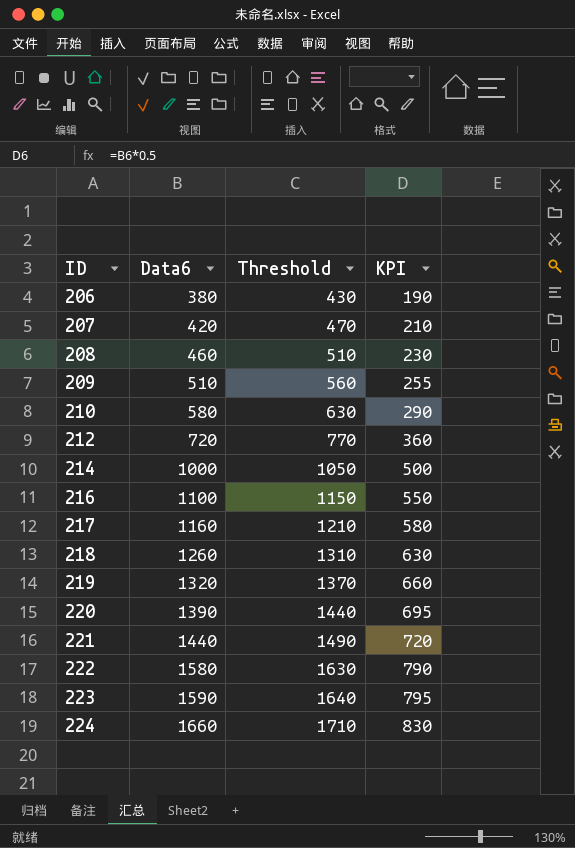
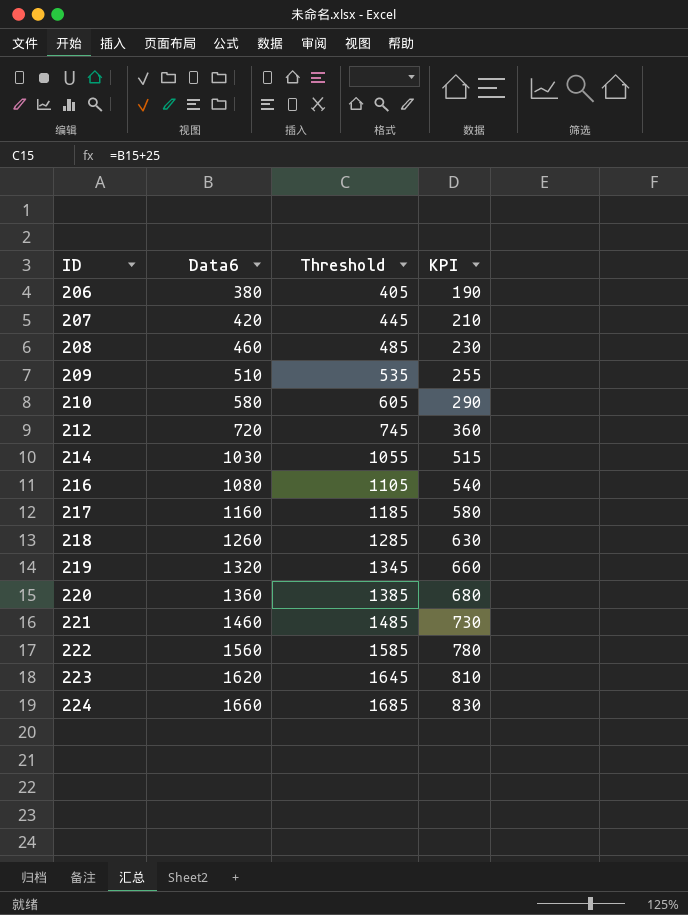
column Threshold | formula: [Data6] + 50 -> [Data6] + 25
214 | Data6: 1000 -> 1030
214 | KPI: 500 -> 515
216 | Data6: 1100 -> 1080
216 | KPI: 550 -> 540
220 | Data6: 1390 -> 1360
220 | KPI: 695 -> 680
221 | Data6: 1440 -> 1460
221 | KPI: 720 -> 730
222 | Data6: 1580 -> 1560
222 | KPI: 790 -> 780
223 | Data6: 1590 -> 1620
223 | KPI: 795 -> 810

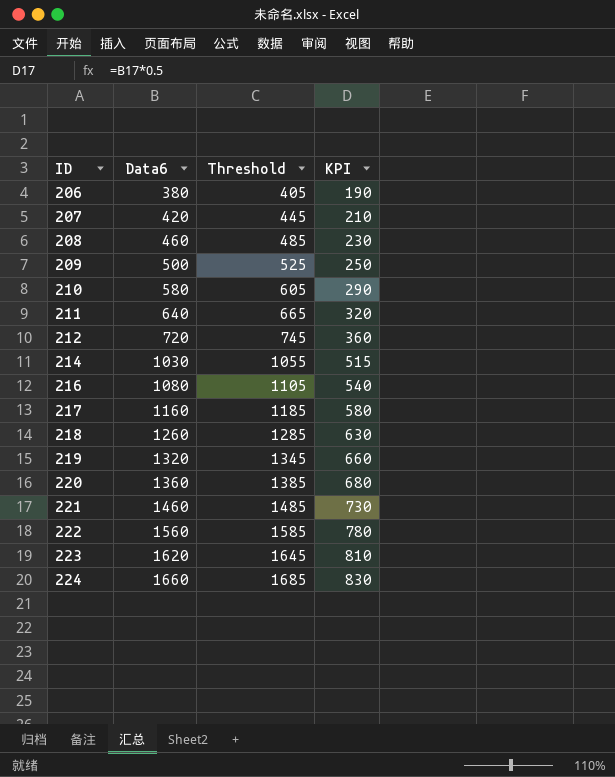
209 | Data6: 510 -> 500
209 | Threshold: 535 -> 525
209 | KPI: 255 -> 250
row 211: none -> 640 | 665 | 320

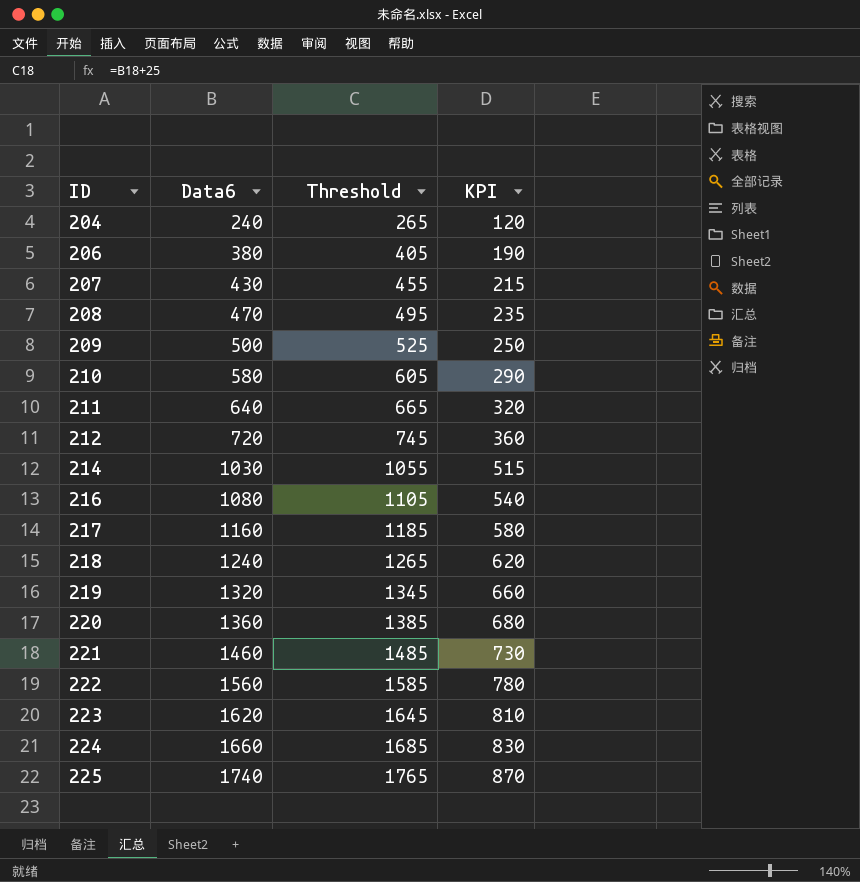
row 204: none -> 240 | 265 | 120
207 | Data6: 420 -> 430
207 | Threshold: 445 -> 455
207 | KPI: 210 -> 215
208 | Data6: 460 -> 470
208 | Threshold: 485 -> 495
208 | KPI: 230 -> 235
218 | Data6: 1260 -> 1240
218 | Threshold: 1285 -> 1265
218 | KPI: 630 -> 620
row 225: none -> 1740 | 1765 | 870

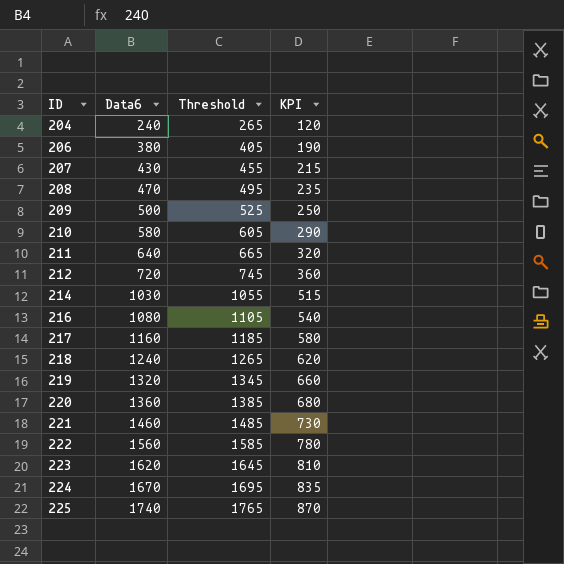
224 | Data6: 1660 -> 1670
224 | Threshold: 1685 -> 1695
224 | KPI: 830 -> 835

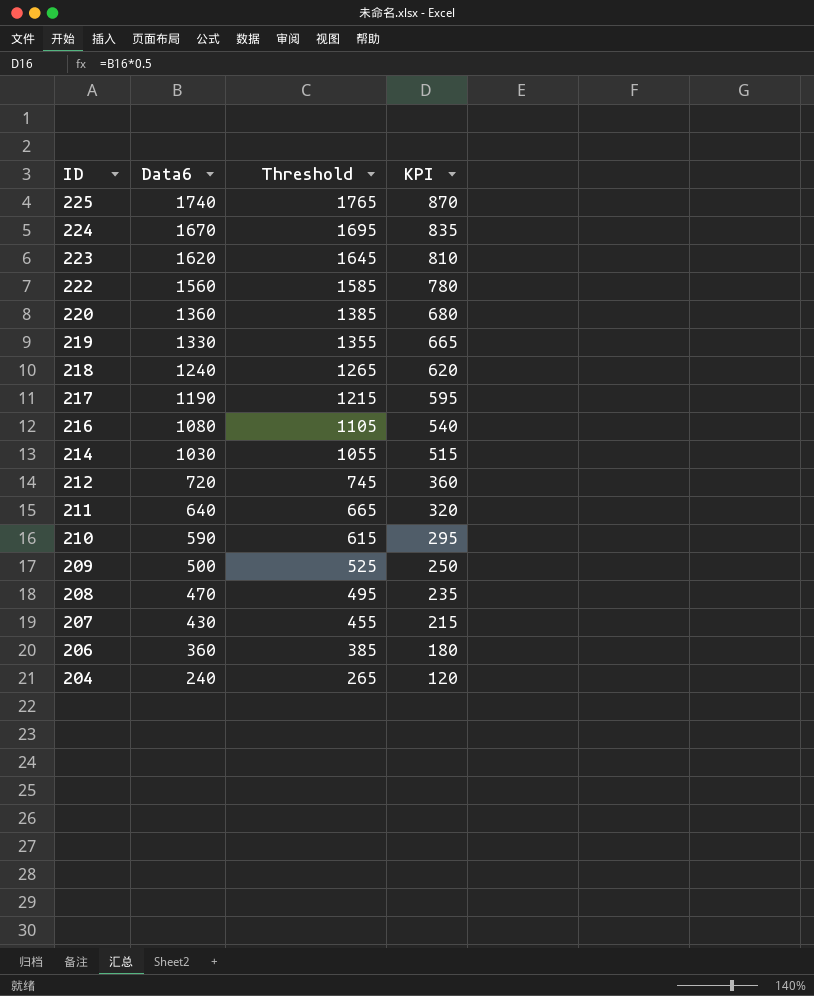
row order: ID ascending -> ID descending
row 221: 1460 | 1485 | 730 -> none
219 | Data6: 1320 -> 1330
219 | Threshold: 1345 -> 1355
219 | KPI: 660 -> 665
217 | Data6: 1160 -> 1190
217 | Threshold: 1185 -> 1215
217 | KPI: 580 -> 595
210 | Data6: 580 -> 590
210 | Threshold: 605 -> 615
210 | KPI: 290 -> 295
206 | Data6: 380 -> 360
206 | Threshold: 405 -> 385
206 | KPI: 190 -> 180

